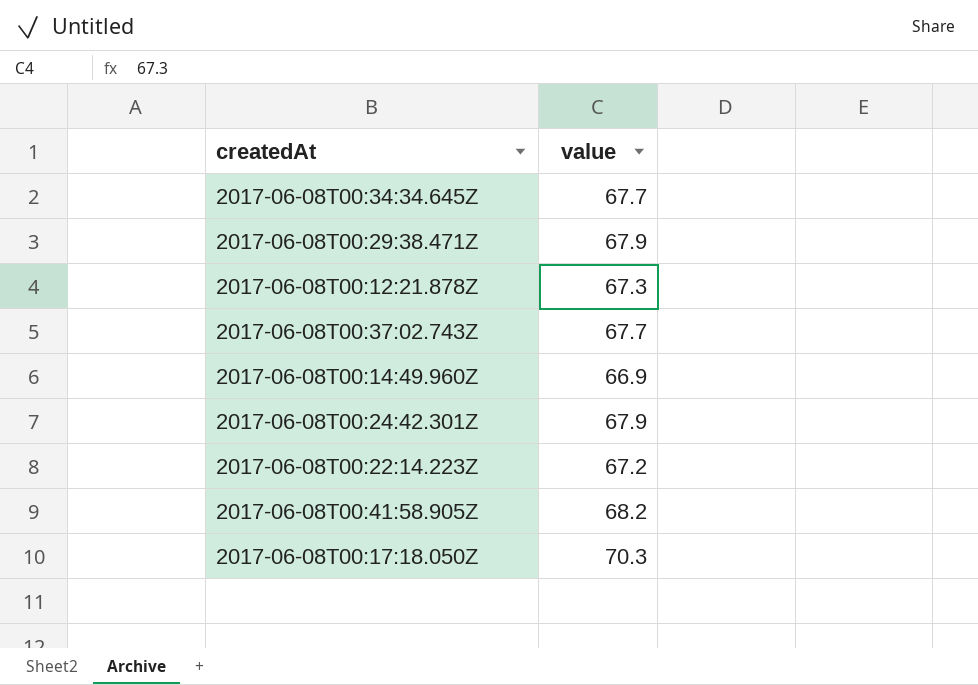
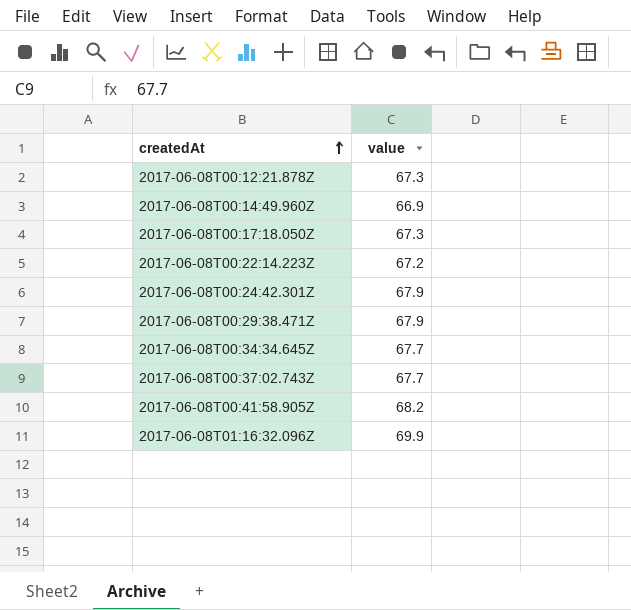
row order: none -> createdAt ascending
2017-06-08T00:17:18.050Z | value: 70.3 -> 67.3
row 2017-06-08T01:16:32.096Z: none -> 69.9

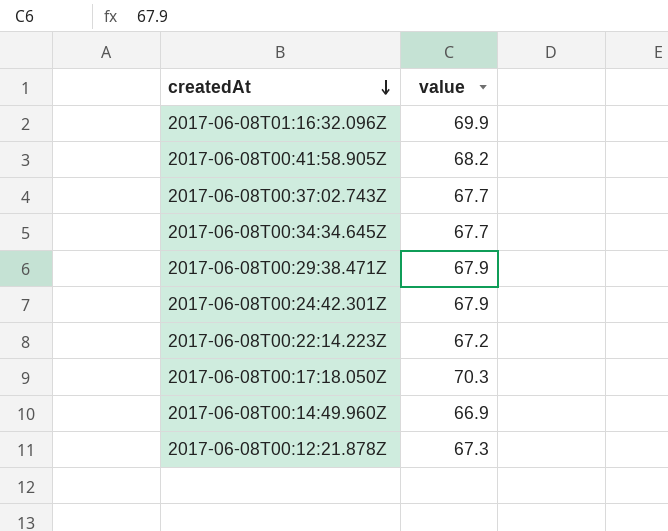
row order: createdAt ascending -> createdAt descending
2017-06-08T00:17:18.050Z | value: 67.3 -> 70.3

